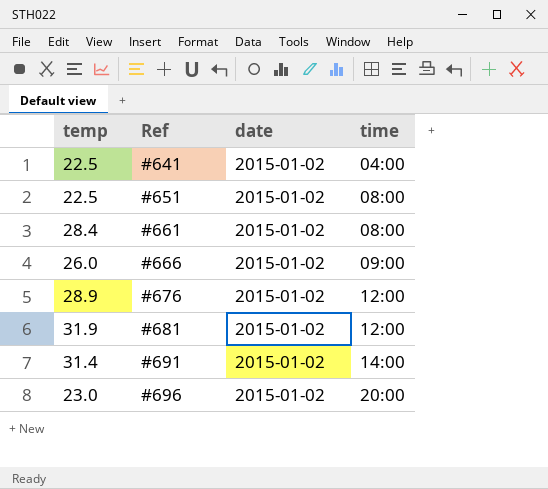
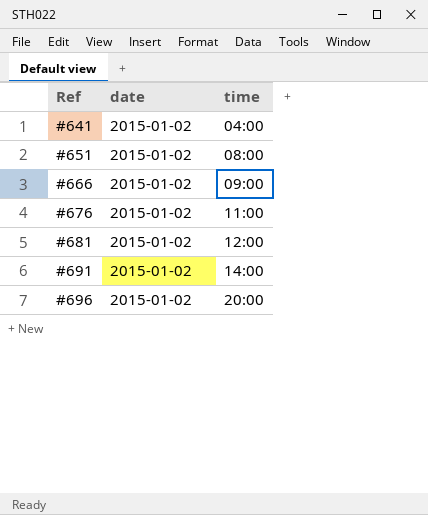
column temp | position: 1 -> none
row #661: 28.4 | 2015-01-02 | 08:00 -> none
#676 | time: 12:00 -> 11:00

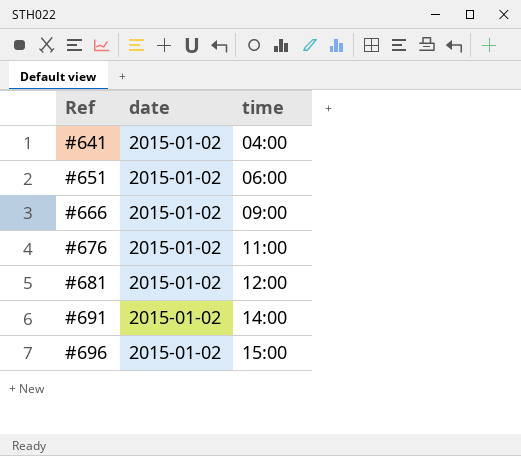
#651 | time: 08:00 -> 06:00
#696 | time: 20:00 -> 15:00

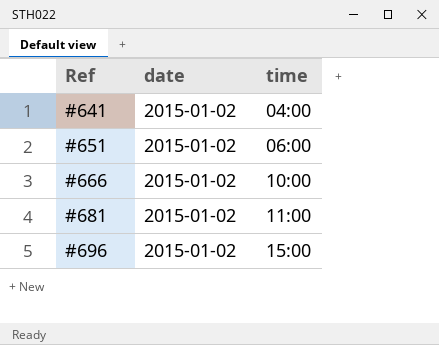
row #676: 2015-01-02 | 11:00 -> none
row #691: 2015-01-02 | 14:00 -> none
#666 | time: 09:00 -> 10:00
#681 | time: 12:00 -> 11:00

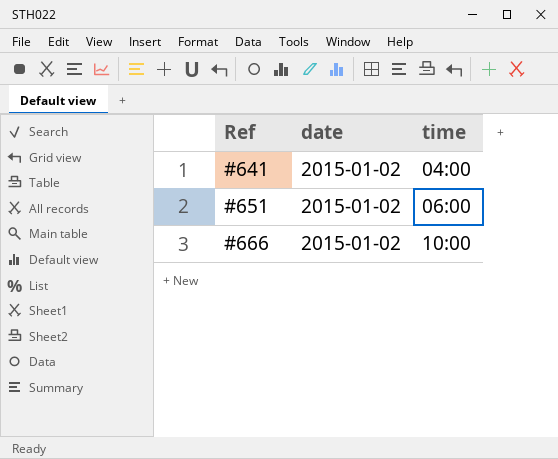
row #681: 2015-01-02 | 11:00 -> none
row #696: 2015-01-02 | 15:00 -> none

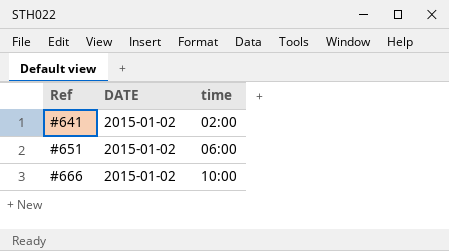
column name: date -> DATE
#641 | time: 04:00 -> 02:00

